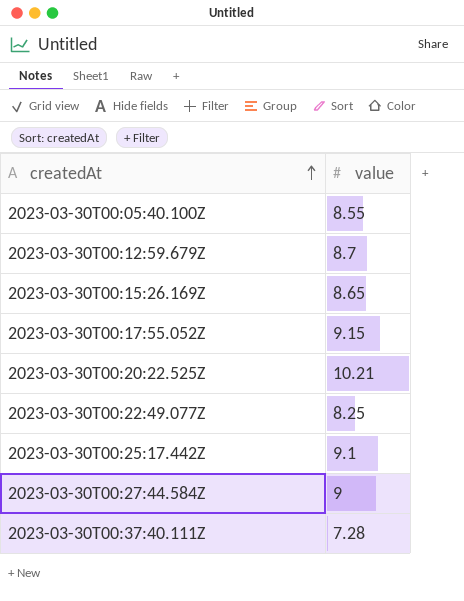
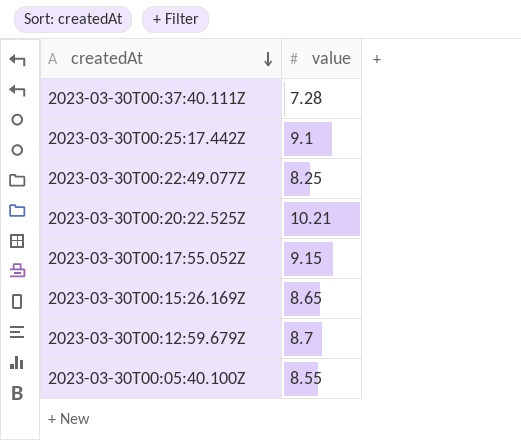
row order: createdAt ascending -> createdAt descending
row 2023-03-30T00:27:44.584Z: 9 -> none

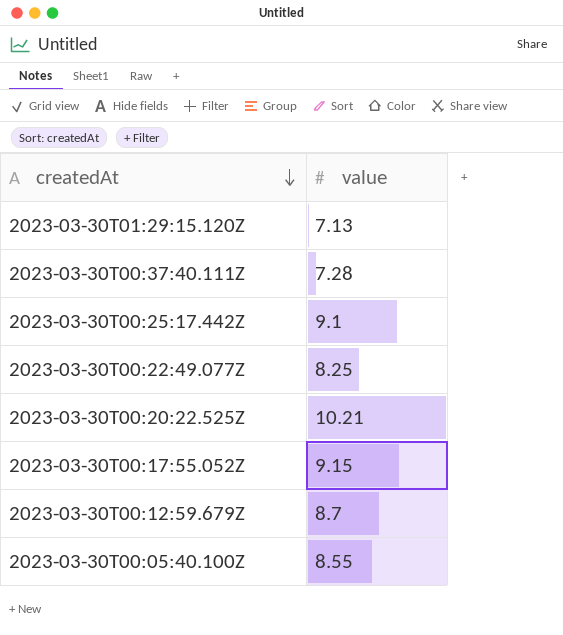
row 2023-03-30T00:15:26.169Z: 8.65 -> none
row 2023-03-30T01:29:15.120Z: none -> 7.13

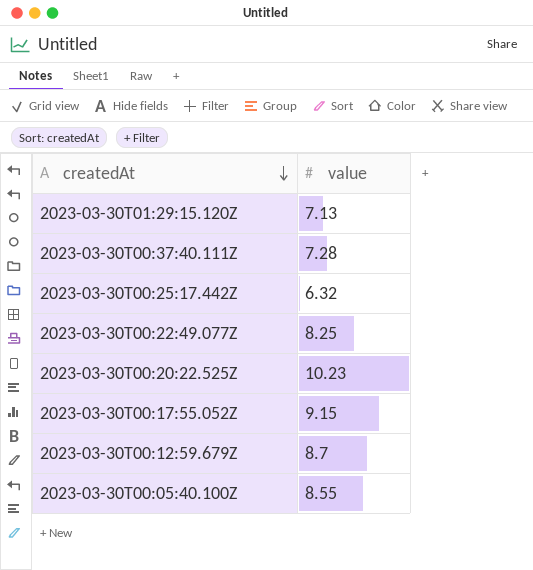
2023-03-30T00:25:17.442Z | value: 9.1 -> 6.32
2023-03-30T00:20:22.525Z | value: 10.21 -> 10.23

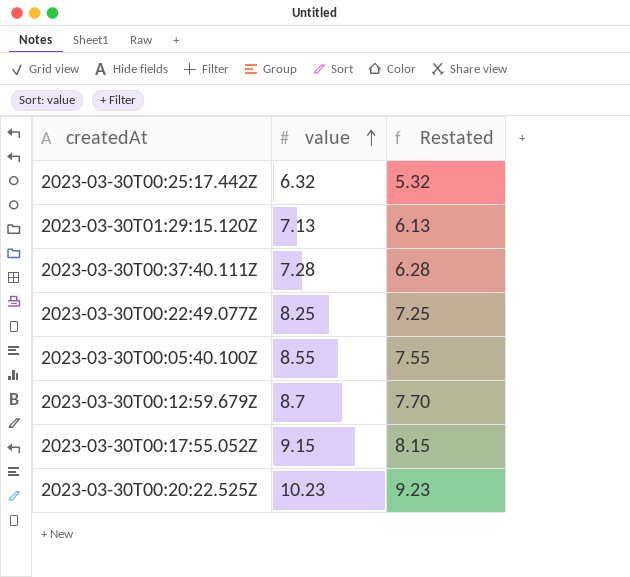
row order: createdAt descending -> value ascending
column Restated | formula: none -> [value] - 1

